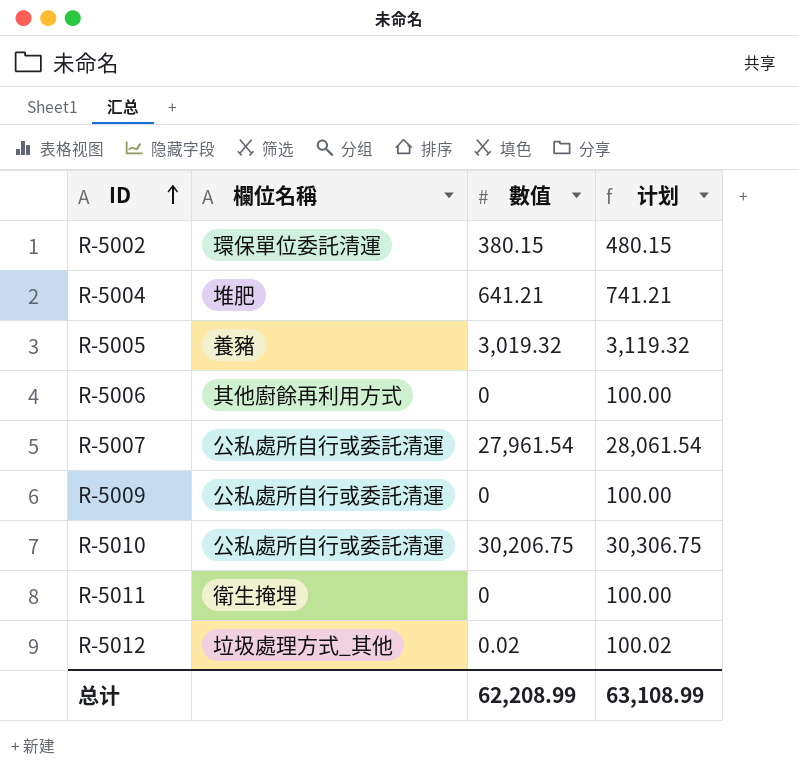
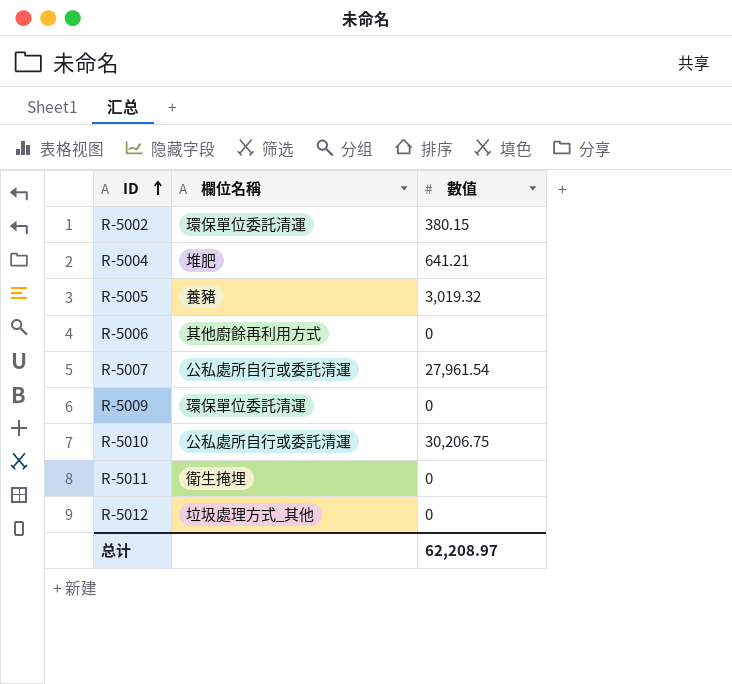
column 计划 | formula: [數值] + 100 -> none
R-5009 | 欄位名稱: 公私處所自行或委託清運 -> 環保單位委託清運
R-5012 | 數值: 0.02 -> 0
总计 | 數值: 62,208.99 -> 62,208.97

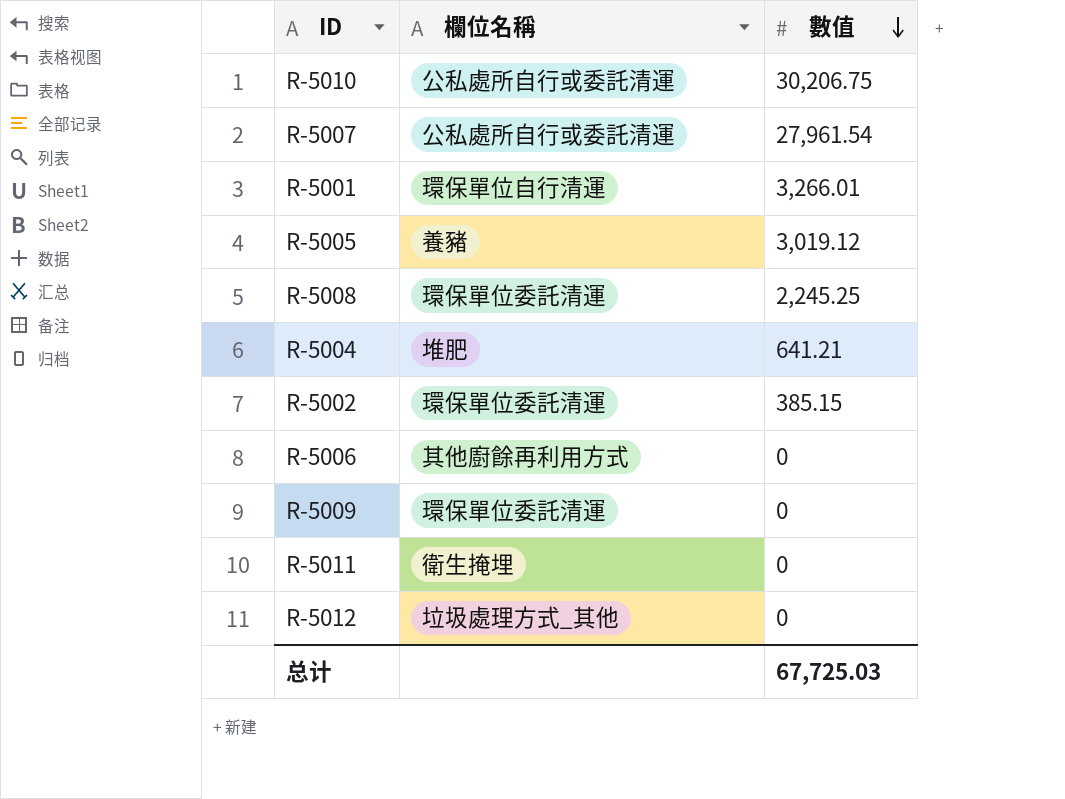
row order: ID ascending -> 數值 descending
row R-5001: none -> 環保單位自行清運 | 3,266.01
R-5005 | 數值: 3,019.32 -> 3,019.12
row R-5008: none -> 環保單位委託清運 | 2,245.25
R-5002 | 數值: 380.15 -> 385.15
总计 | 數值: 62,208.97 -> 67,725.03

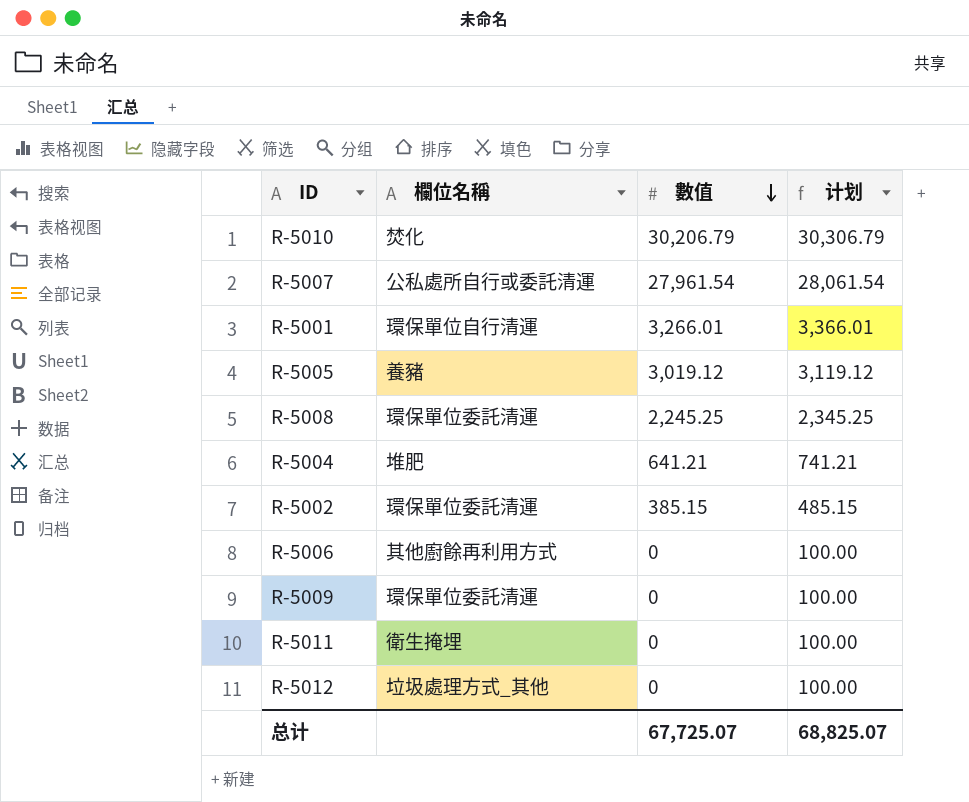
column 计划 | formula: none -> [數值] + 100
R-5010 | 欄位名稱: 公私處所自行或委託清運 -> 焚化
R-5010 | 數值: 30,206.75 -> 30,206.79
总计 | 數值: 67,725.03 -> 67,725.07

